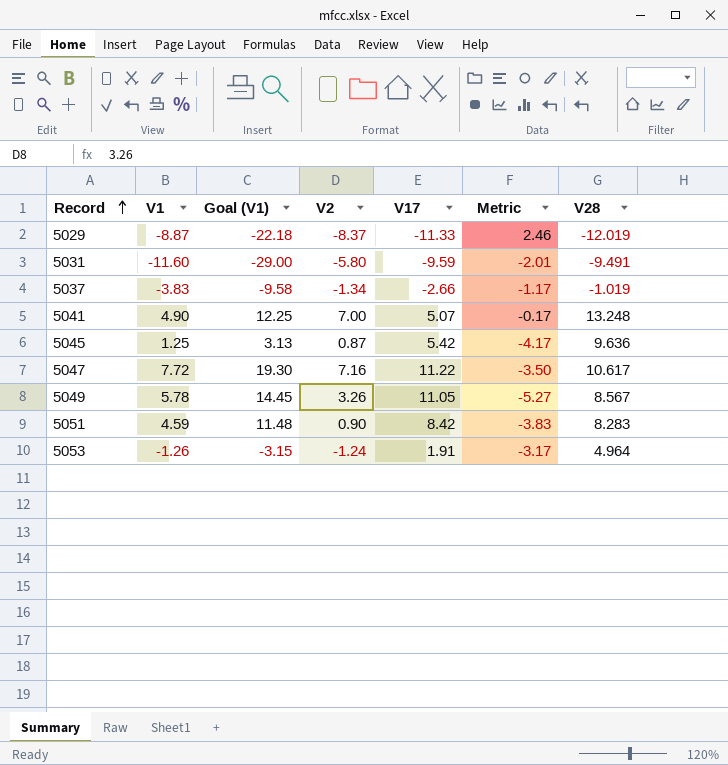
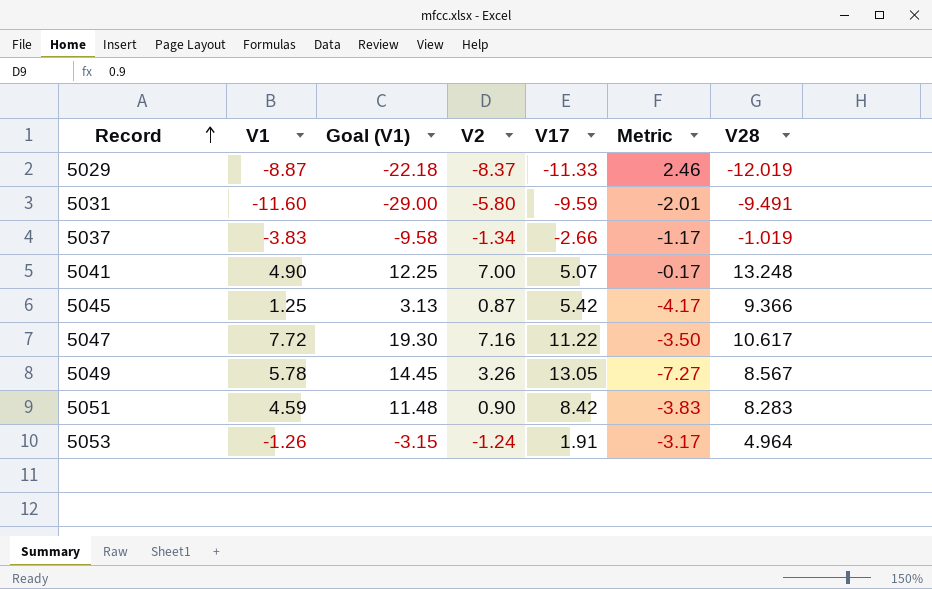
5045 | V28: 9.636 -> 9.366
5049 | V17: 11.05 -> 13.05
5049 | Metric: -5.27 -> -7.27

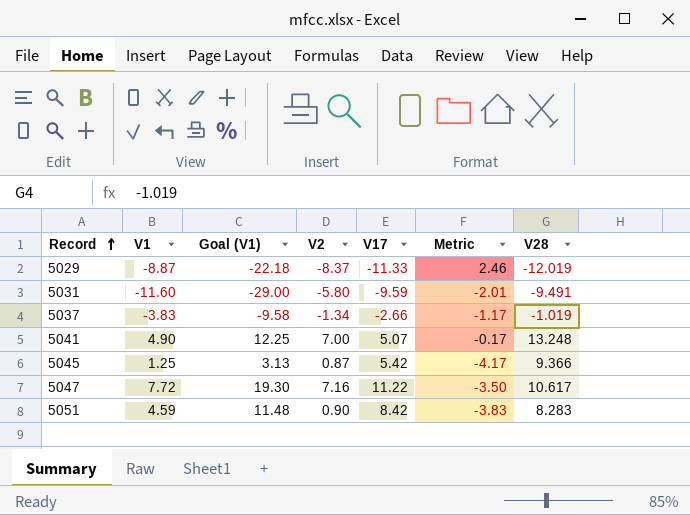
row 5049: 5.78 | 14.45 | 3.26 | 13.05 | -7.27 | 8.567 -> none
row 5053: -1.26 | -3.15 | -1.24 | 1.91 | -3.17 | 4.964 -> none

